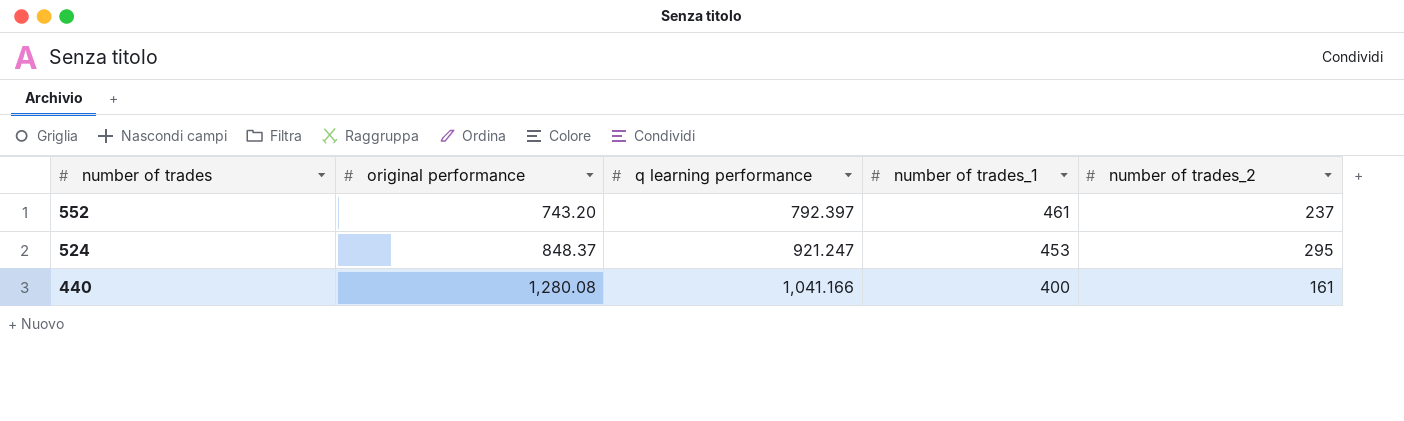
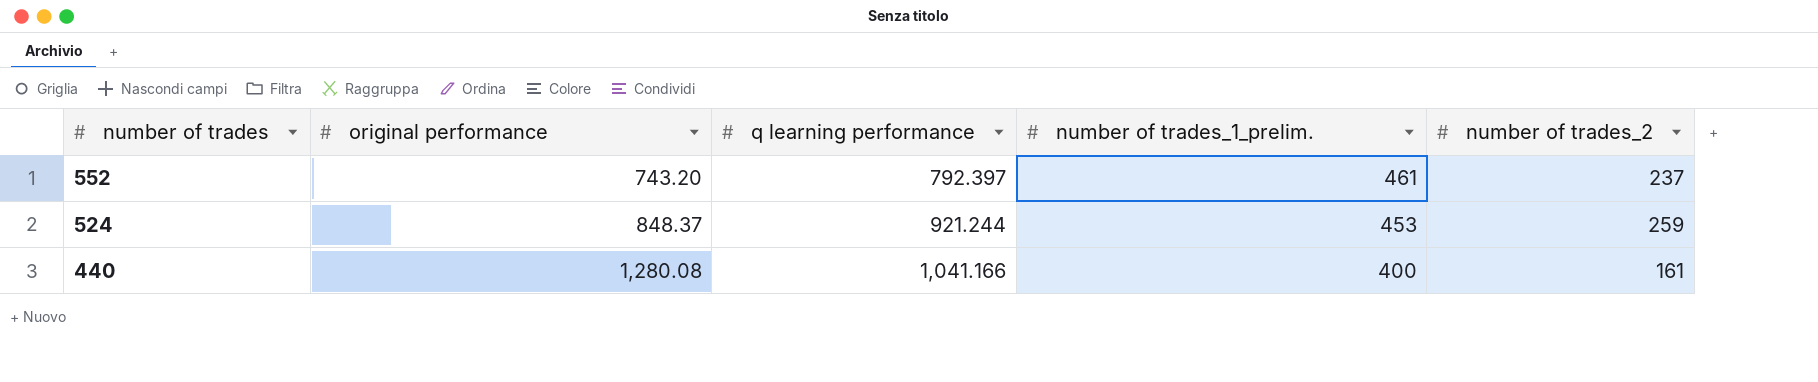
column name: number of trades_1 -> number of trades_1_prelim.
524 | q learning performance: 921.247 -> 921.244
524 | number of trades_2: 295 -> 259

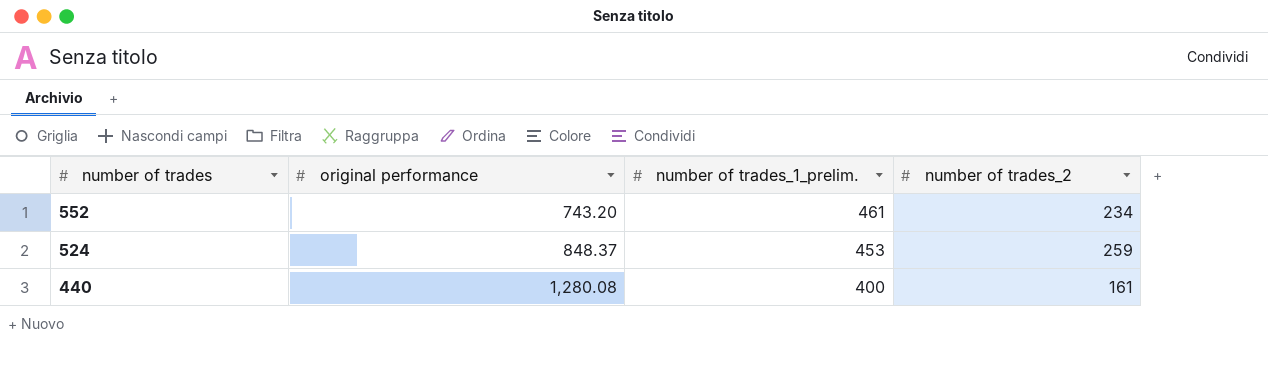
column q learning performance | position: 3 -> none
552 | number of trades_2: 237 -> 234

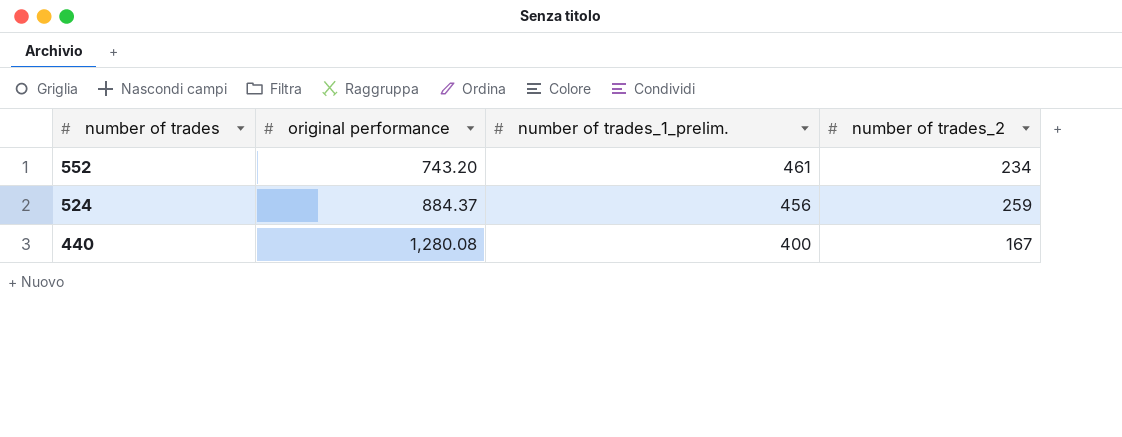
524 | original performance: 848.37 -> 884.37
524 | number of trades_1_prelim.: 453 -> 456
440 | number of trades_2: 161 -> 167

